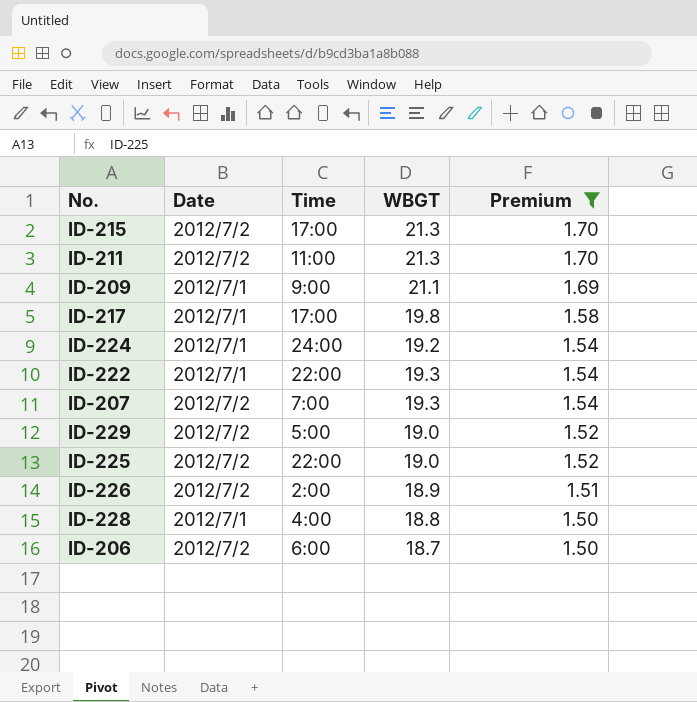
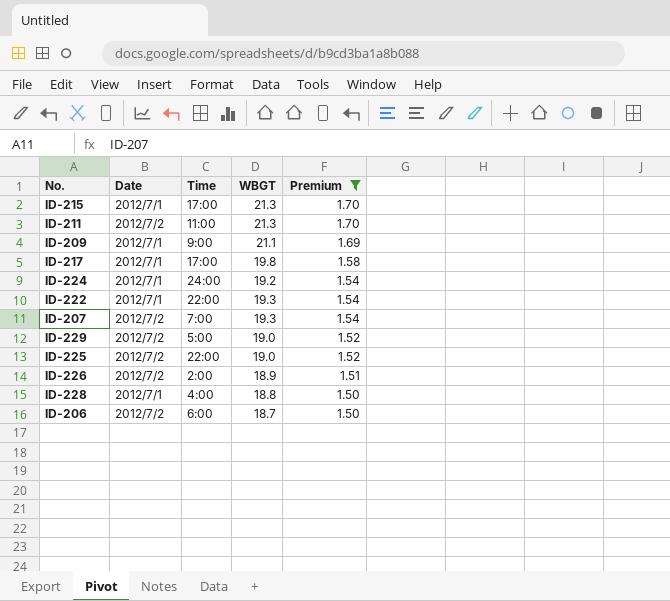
ID-215 | Date: 2012/7/2 -> 2012/7/1

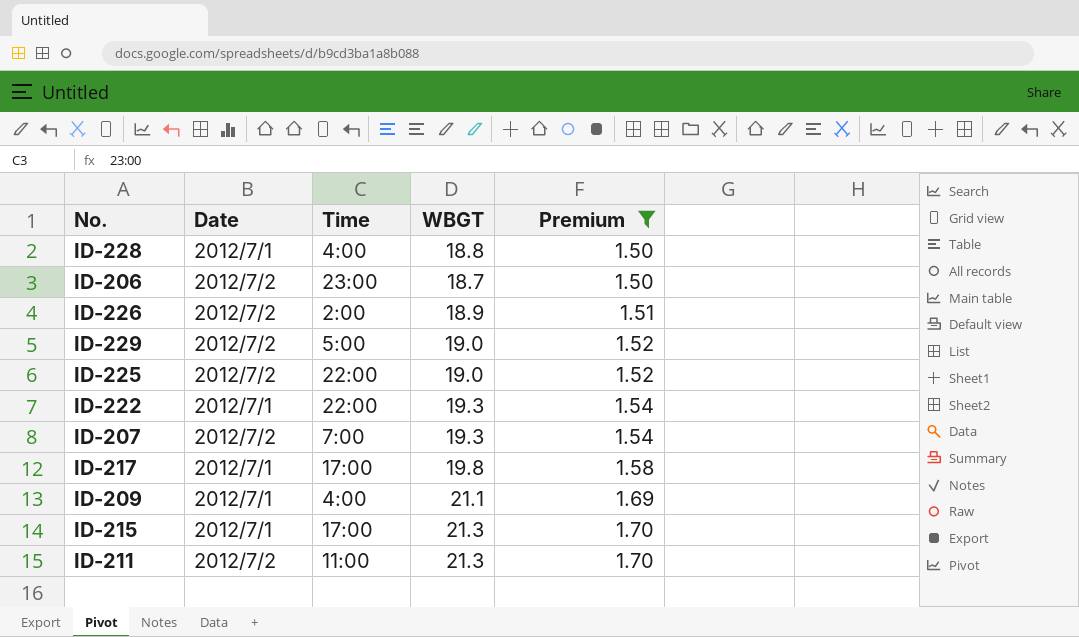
row order: Premium descending -> Premium ascending
row ID-224: 2012/7/1 | 24:00 | 19.2 | 1.54 -> none
ID-206 | Time: 6:00 -> 23:00
ID-209 | Time: 9:00 -> 4:00

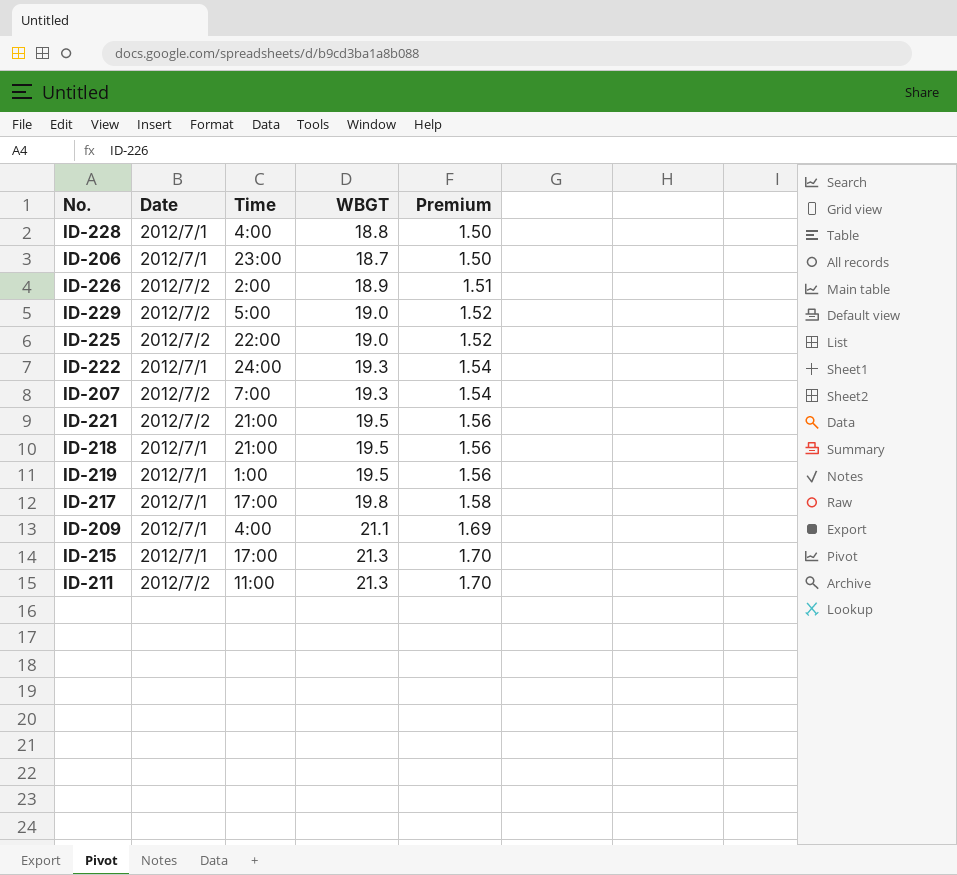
filter: Premium != 1.56 -> none
ID-206 | Date: 2012/7/2 -> 2012/7/1
ID-222 | Time: 22:00 -> 24:00

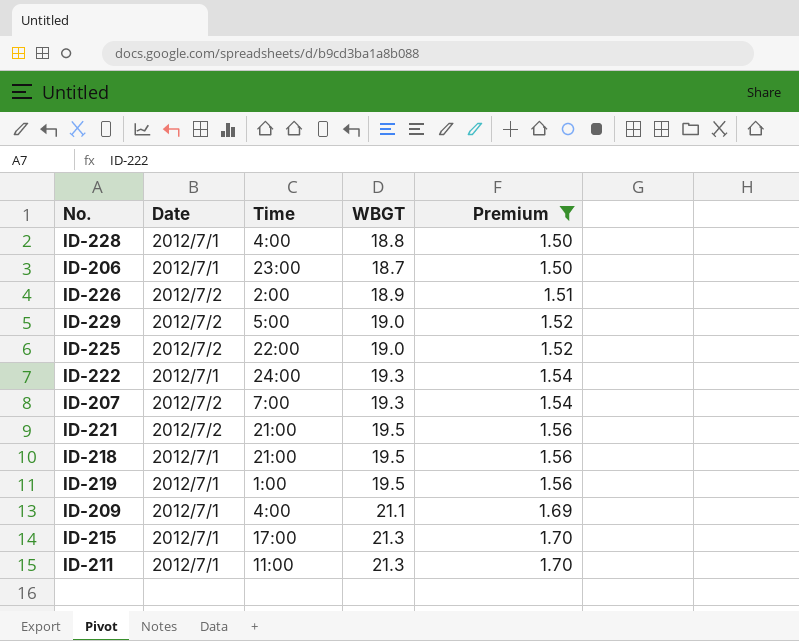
filter: none -> Premium != 1.58
ID-211 | Date: 2012/7/2 -> 2012/7/1

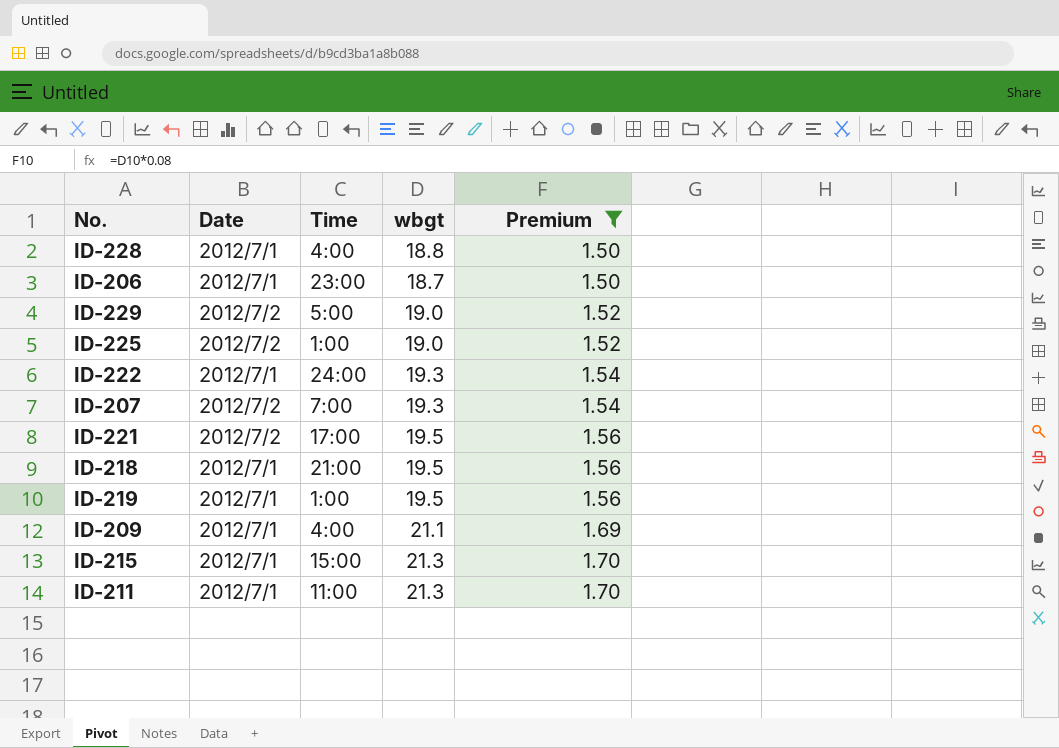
column name: WBGT -> wbgt
row ID-226: 2012/7/2 | 2:00 | 18.9 | 1.51 -> none
ID-225 | Time: 22:00 -> 1:00
ID-221 | Time: 21:00 -> 17:00
ID-215 | Time: 17:00 -> 15:00

